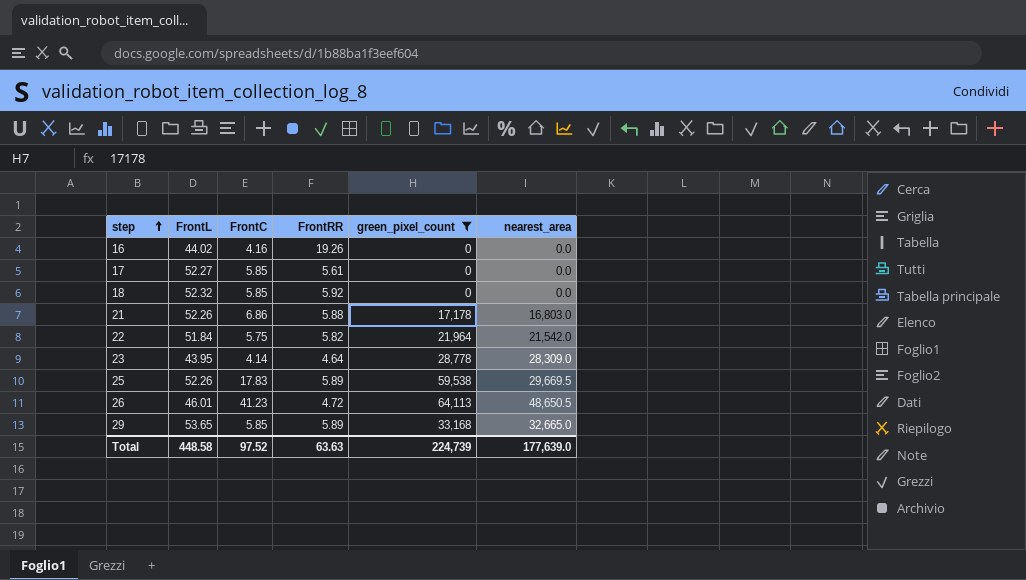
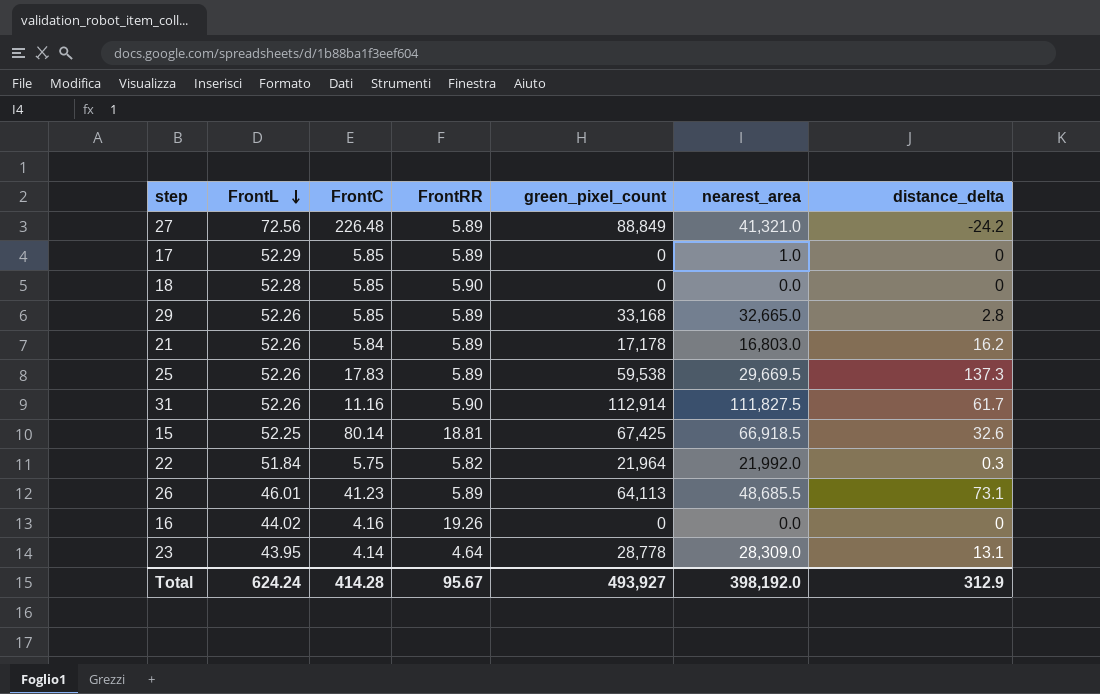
filter: green_pixel_count <= 64,113 -> none
row order: step ascending -> FrontL descending
column distance_delta | position: none -> 7
17 | FrontL: 52.27 -> 52.29
17 | FrontRR: 5.61 -> 5.89
17 | nearest_area: 0.0 -> 1.0
18 | FrontL: 52.32 -> 52.28
18 | FrontRR: 5.92 -> 5.90
29 | FrontL: 53.65 -> 52.26
21 | FrontC: 6.86 -> 5.84
21 | FrontRR: 5.88 -> 5.89
22 | nearest_area: 21,542.0 -> 21,992.0
26 | FrontRR: 4.72 -> 5.89
26 | nearest_area: 48,650.5 -> 48,685.5
Total | FrontL: 448.58 -> 624.24
Total | FrontC: 97.52 -> 414.28
Total | FrontRR: 63.63 -> 95.67
Total | green_pixel_count: 224,739 -> 493,927
Total | nearest_area: 177,639.0 -> 398,192.0

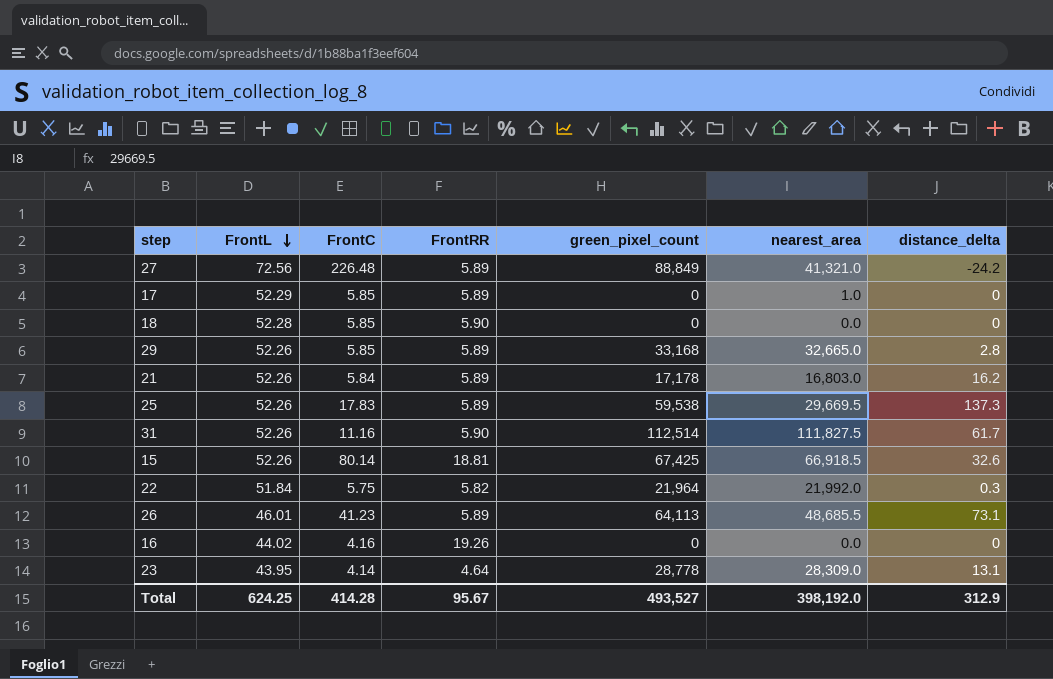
31 | green_pixel_count: 112,914 -> 112,514
15 | FrontL: 52.25 -> 52.26
Total | FrontL: 624.24 -> 624.25
Total | green_pixel_count: 493,927 -> 493,527

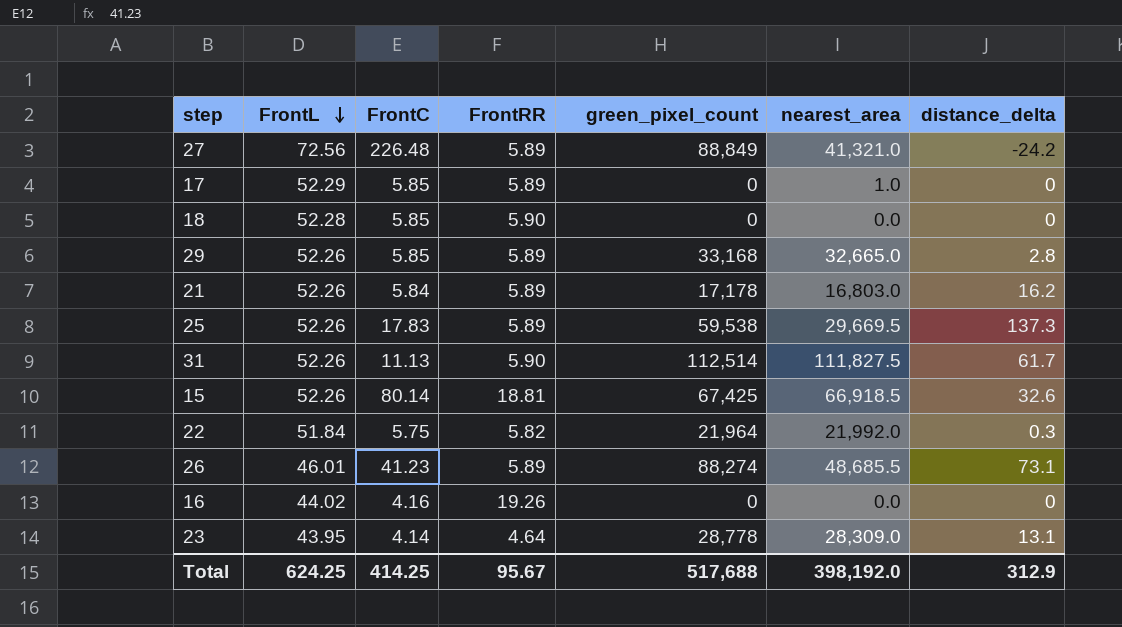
31 | FrontC: 11.16 -> 11.13
26 | green_pixel_count: 64,113 -> 88,274
Total | FrontC: 414.28 -> 414.25
Total | green_pixel_count: 493,527 -> 517,688

